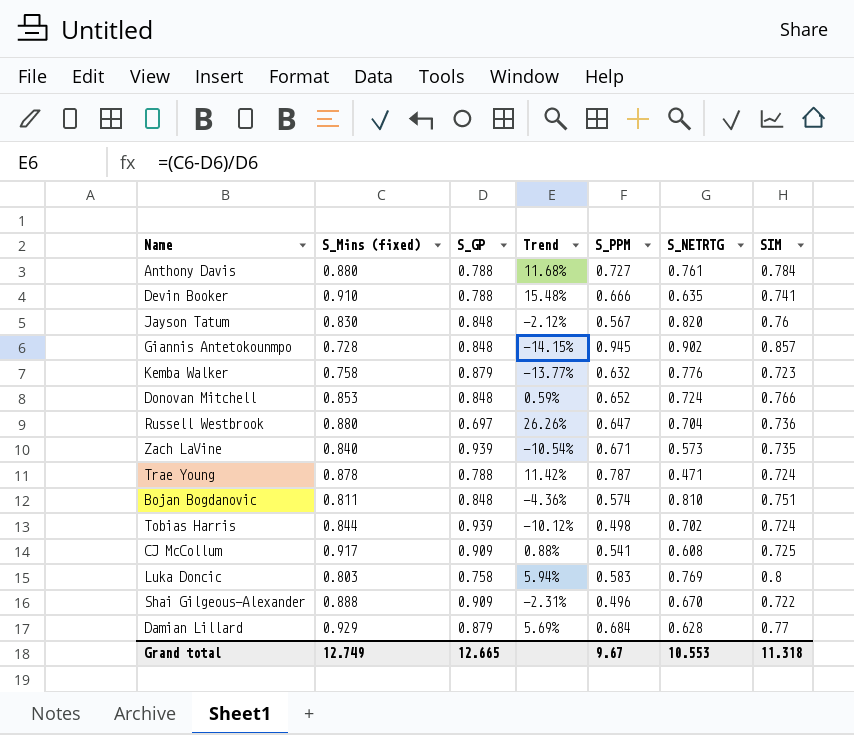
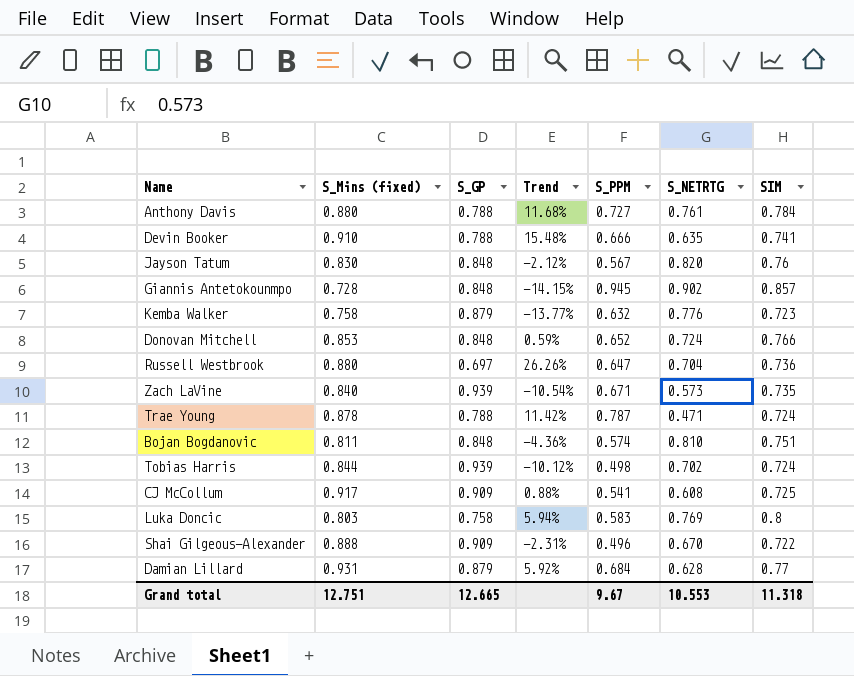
Damian Lillard | S_Mins (fixed): 0.929 -> 0.931
Damian Lillard | Trend: 5.69% -> 5.92%
Grand total | S_Mins (fixed): 12.749 -> 12.751

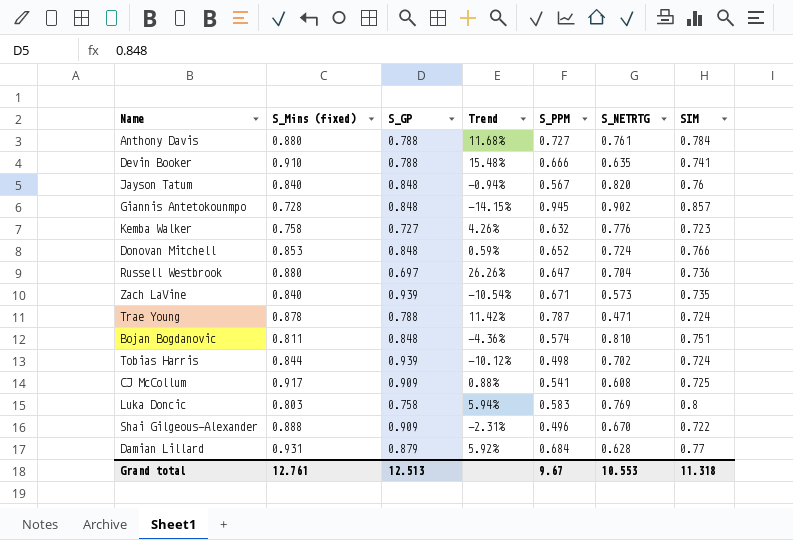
Jayson Tatum | S_Mins (fixed): 0.830 -> 0.840
Jayson Tatum | Trend: -2.12% -> -0.94%
Kemba Walker | S_GP: 0.879 -> 0.727
Kemba Walker | Trend: -13.77% -> 4.26%
Grand total | S_Mins (fixed): 12.751 -> 12.761
Grand total | S_GP: 12.665 -> 12.513

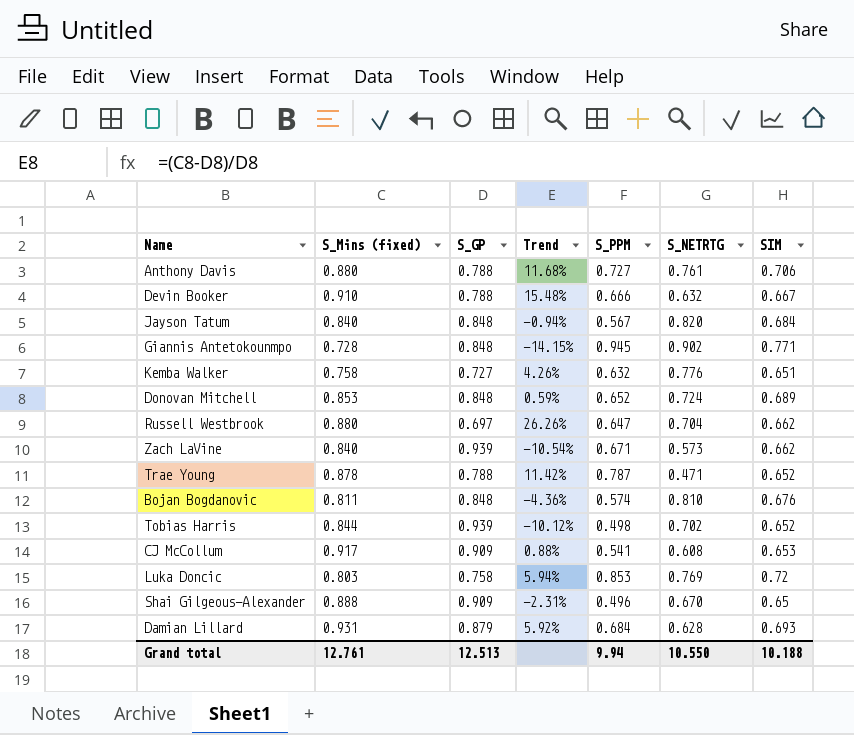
Anthony Davis | SIM: 0.784 -> 0.706
Devin Booker | S_NETRTG: 0.635 -> 0.632
Devin Booker | SIM: 0.741 -> 0.667
Jayson Tatum | SIM: 0.76 -> 0.684
Giannis Antetokounmpo | SIM: 0.857 -> 0.771
Kemba Walker | SIM: 0.723 -> 0.651
Donovan Mitchell | SIM: 0.766 -> 0.689
Russell Westbrook | SIM: 0.736 -> 0.662
Zach LaVine | SIM: 0.735 -> 0.662
Trae Young | SIM: 0.724 -> 0.652
Bojan Bogdanovic | SIM: 0.751 -> 0.676
Tobias Harris | SIM: 0.724 -> 0.652
CJ McCollum | SIM: 0.725 -> 0.653
Luka Doncic | S_PPM: 0.583 -> 0.853
Luka Doncic | SIM: 0.8 -> 0.72
Shai Gilgeous-Alexander | SIM: 0.722 -> 0.65
Damian Lillard | SIM: 0.77 -> 0.693
Grand total | S_PPM: 9.67 -> 9.94
Grand total | S_NETRTG: 10.553 -> 10.550
Grand total | SIM: 11.318 -> 10.188

